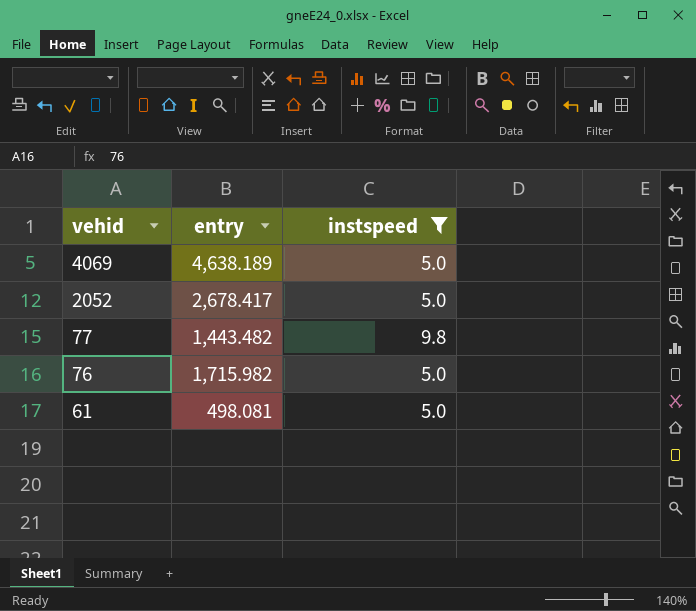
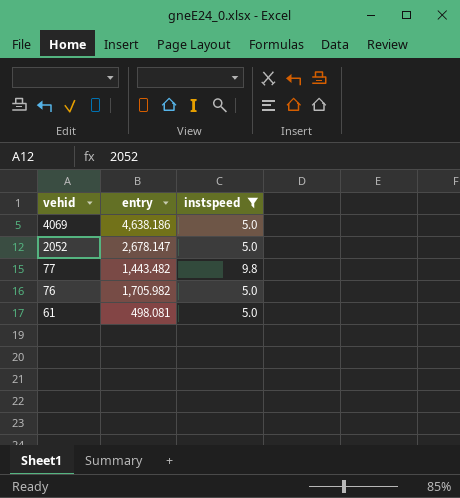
4069 | entry: 4,638.189 -> 4,638.186
2052 | entry: 2,678.417 -> 2,678.147
76 | entry: 1,715.982 -> 1,705.982

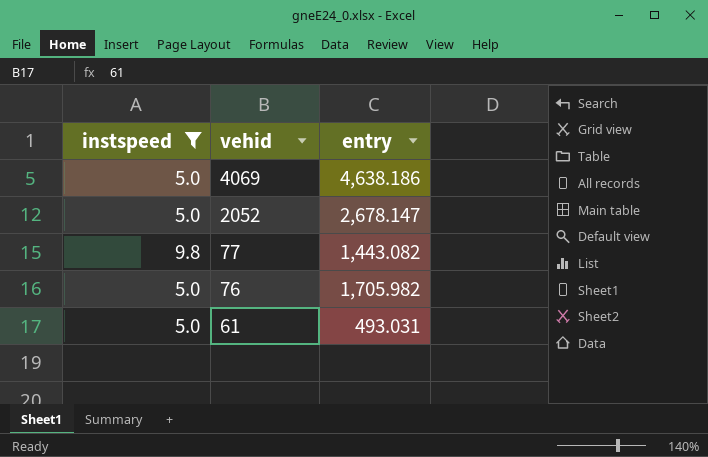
column instspeed | position: 3 -> 1
77 | entry: 1,443.482 -> 1,443.082
61 | entry: 498.081 -> 493.031

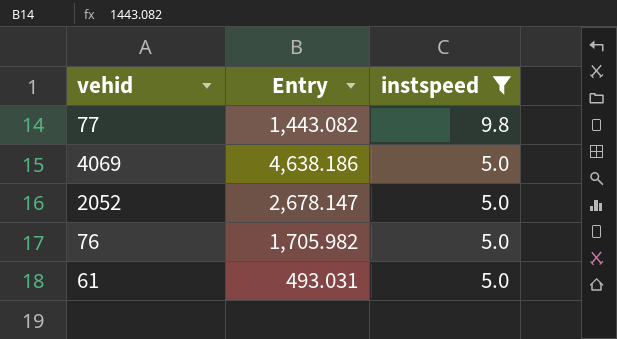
row order: vehid descending -> instspeed descending
column name: entry -> Entry
column instspeed | position: 1 -> 3

